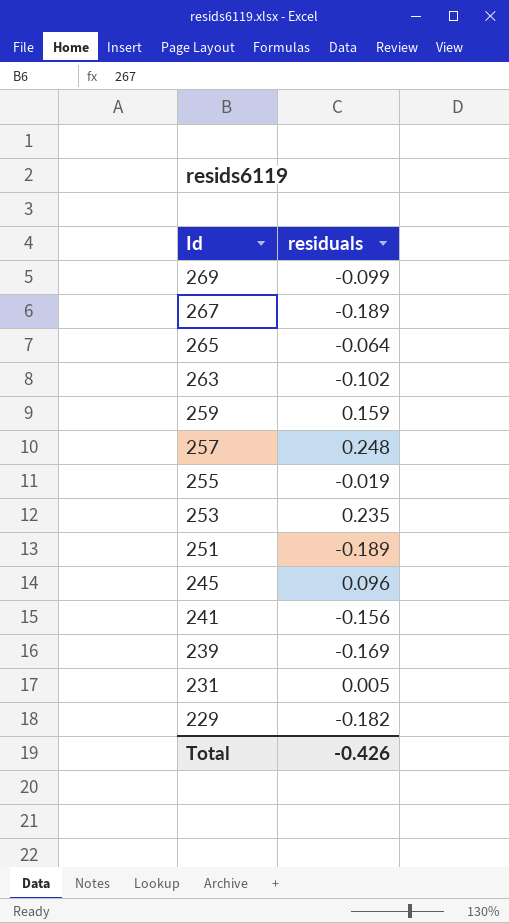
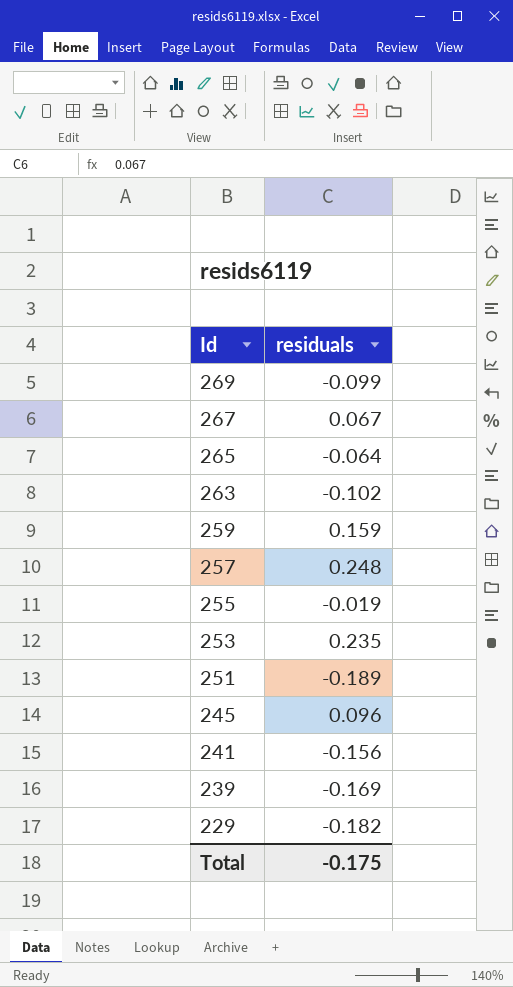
row 231: 0.005 -> none
267 | residuals: -0.189 -> 0.067
Total | residuals: -0.426 -> -0.175

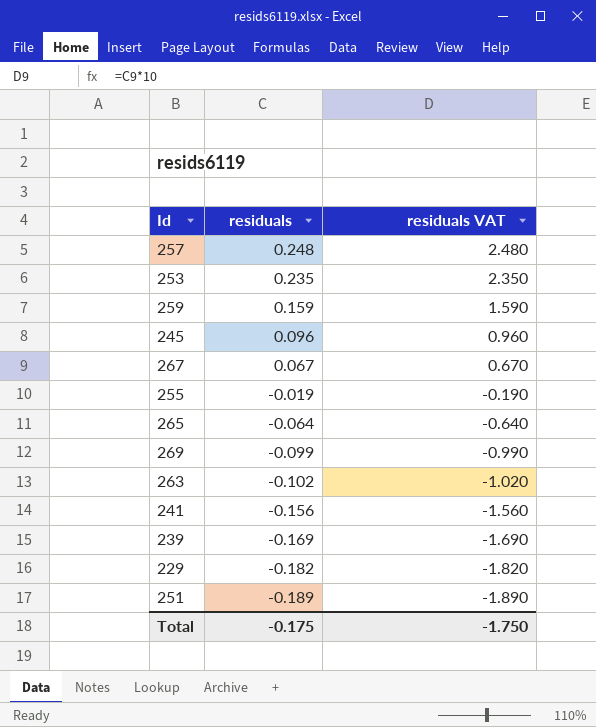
row order: Id descending -> residuals descending
column residuals VAT | formula: none -> [residuals] * 10

